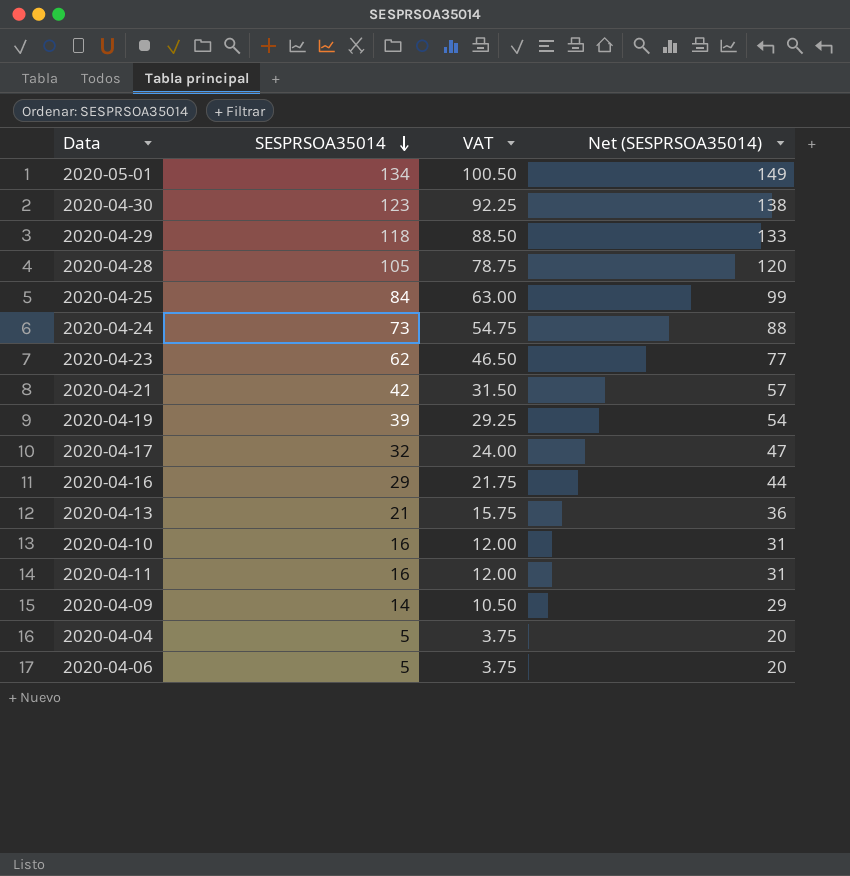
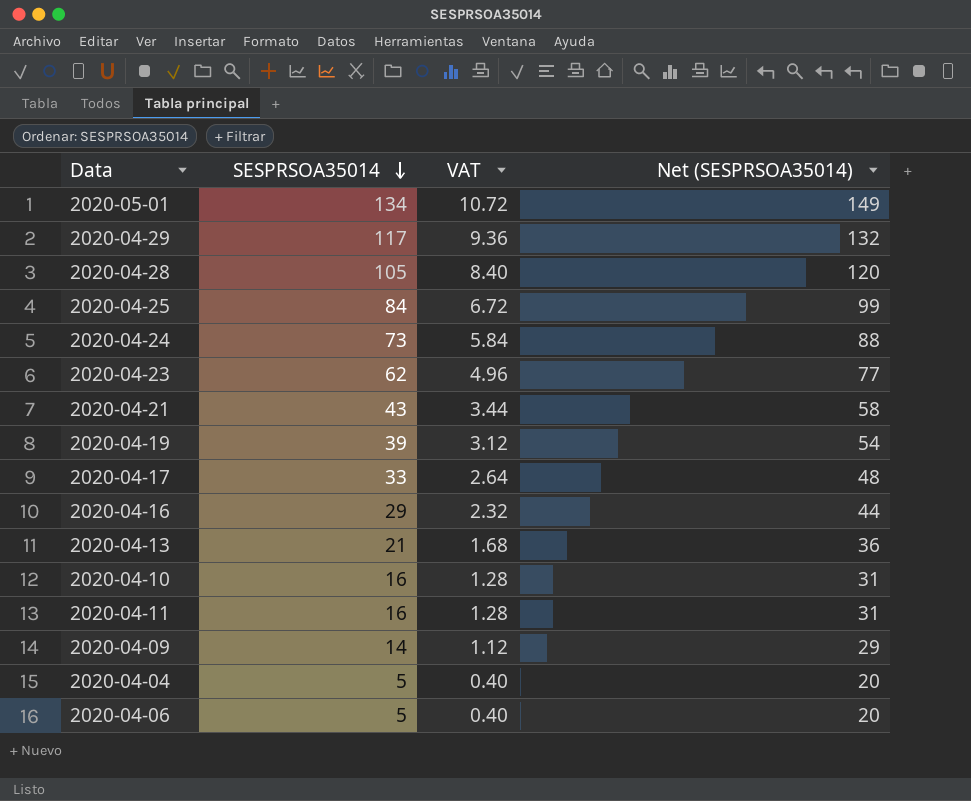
column VAT | formula: [SESPRSOA35014] * 0.75 -> [SESPRSOA35014] * 0.08
row 2020-04-30: 123 | 92.25 | 138 -> none
2020-04-29 | SESPRSOA35014: 118 -> 117
2020-04-29 | Net (SESPRSOA35014): 133 -> 132
2020-04-21 | SESPRSOA35014: 42 -> 43
2020-04-21 | Net (SESPRSOA35014): 57 -> 58
2020-04-17 | SESPRSOA35014: 32 -> 33
2020-04-17 | Net (SESPRSOA35014): 47 -> 48

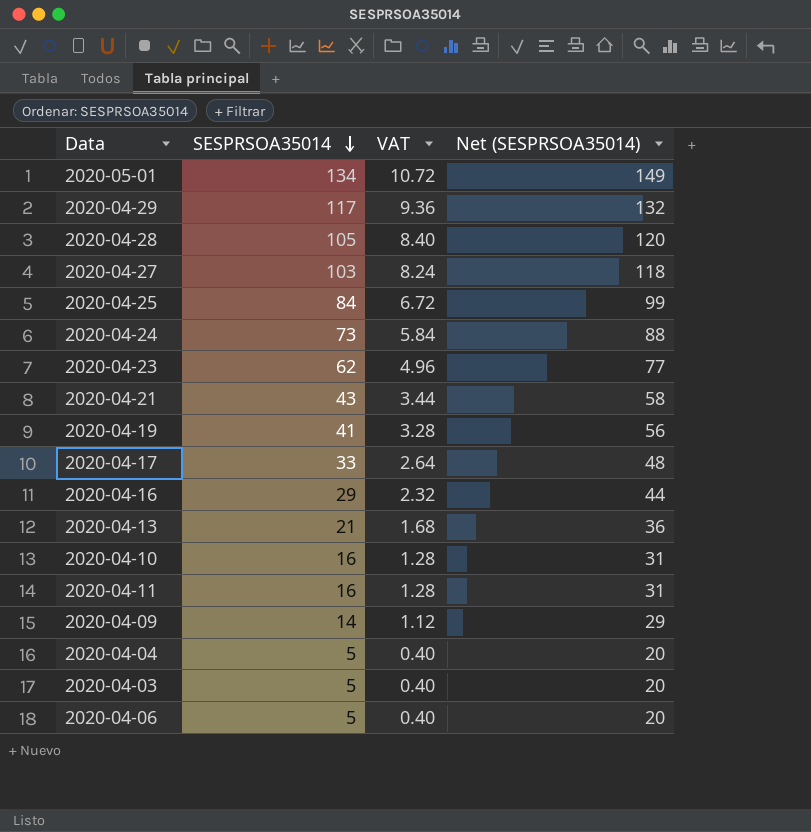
row 2020-04-27: none -> 103 | 8.24 | 118
2020-04-19 | SESPRSOA35014: 39 -> 41
2020-04-19 | VAT: 3.12 -> 3.28
2020-04-19 | Net (SESPRSOA35014): 54 -> 56
row 2020-04-03: none -> 5 | 0.40 | 20

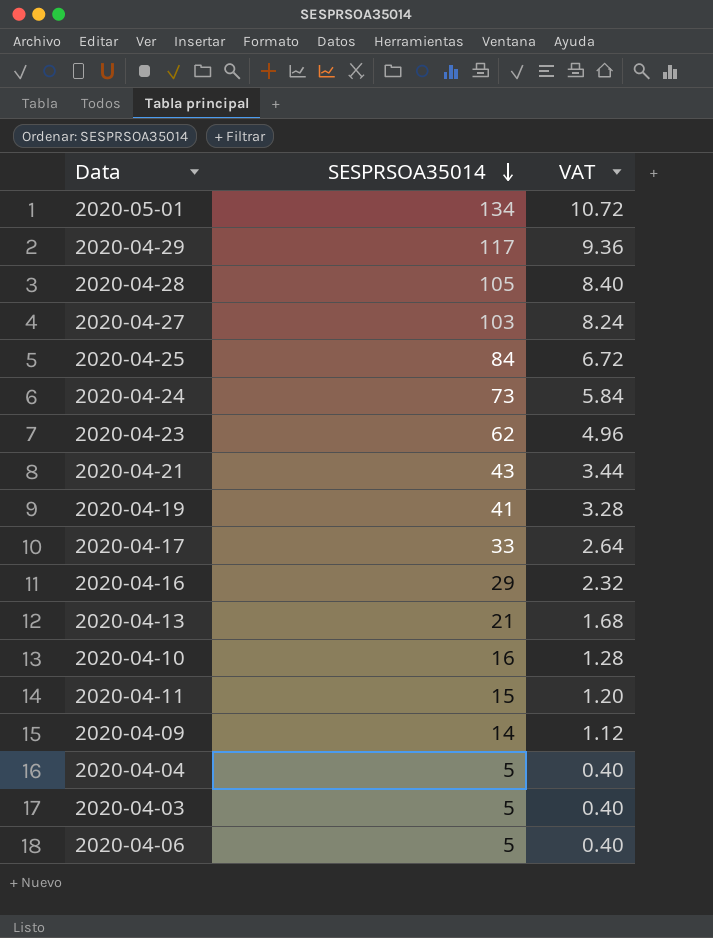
column Net (SESPRSOA35014) | formula: [SESPRSOA35014] + 15 -> none
2020-04-11 | SESPRSOA35014: 16 -> 15
2020-04-11 | VAT: 1.28 -> 1.20

